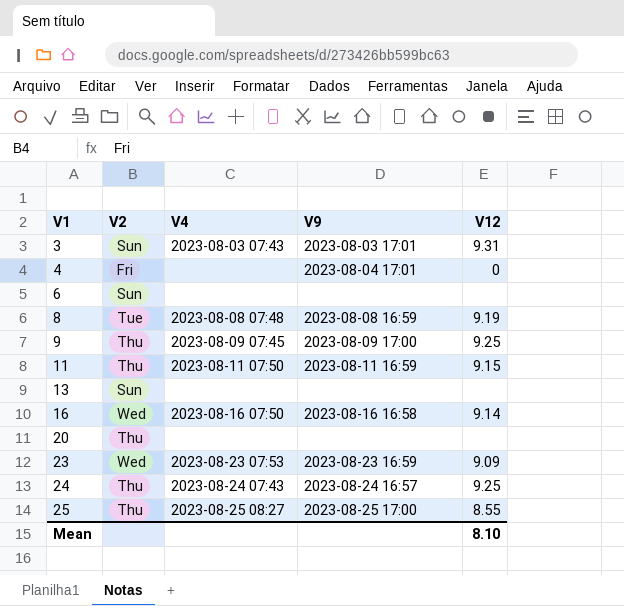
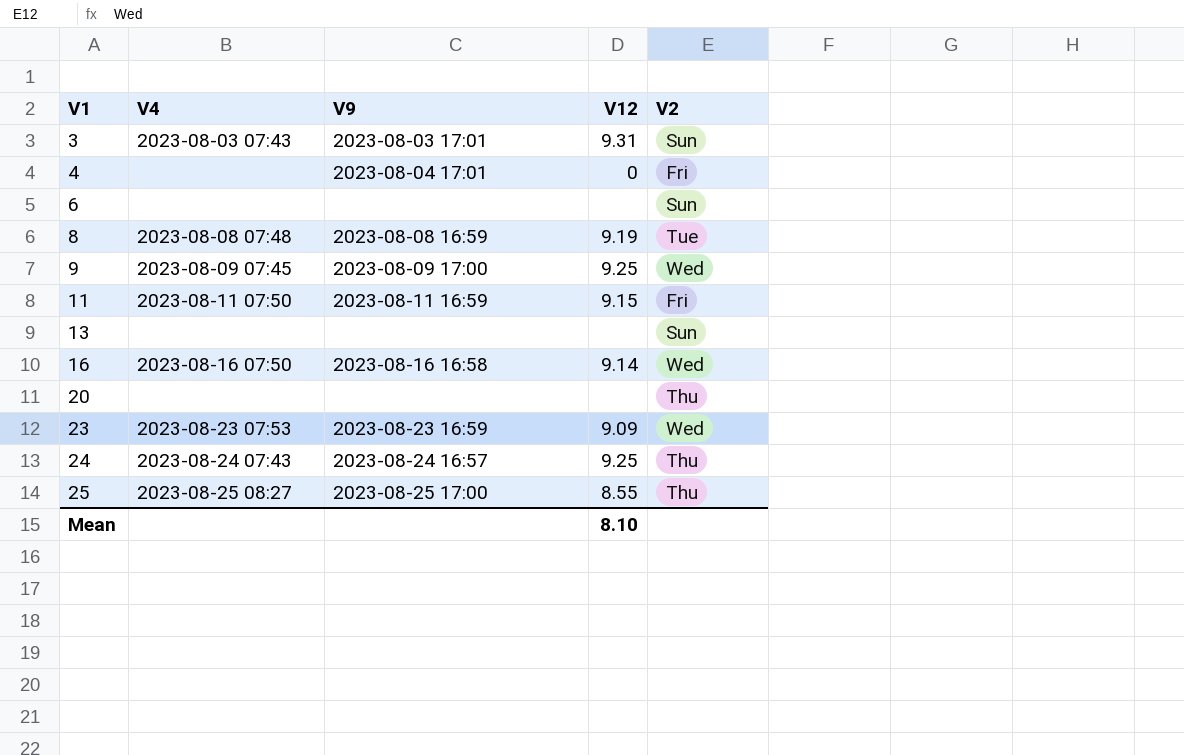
column V2 | position: 2 -> 5
9 | V2: Thu -> Wed
11 | V2: Thu -> Fri

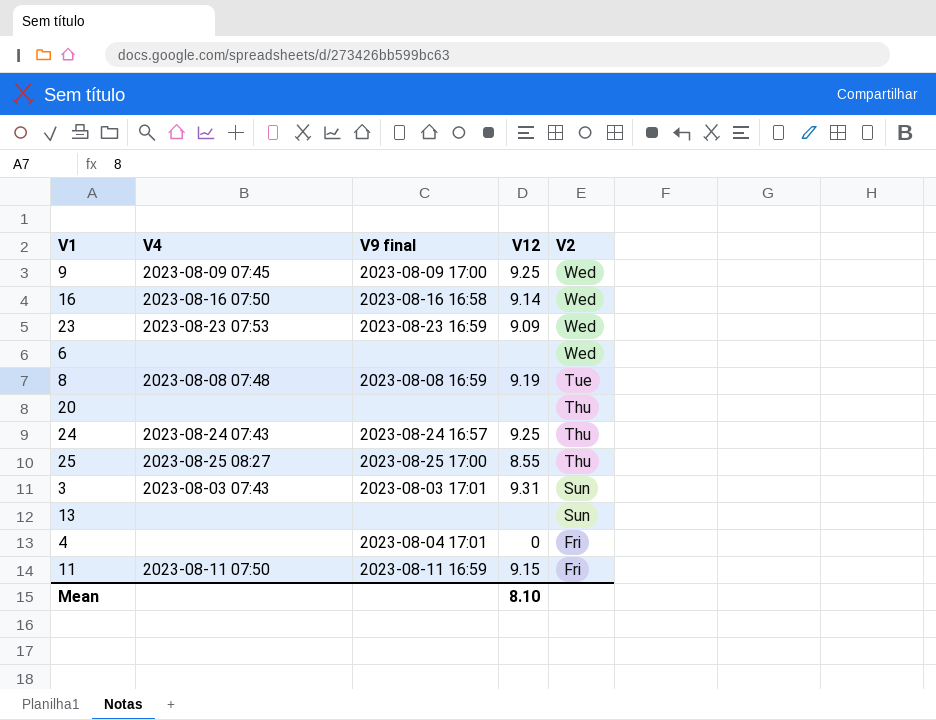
row order: V1 ascending -> V2 descending
column name: V9 -> V9 final
6 | V2: Sun -> Wed

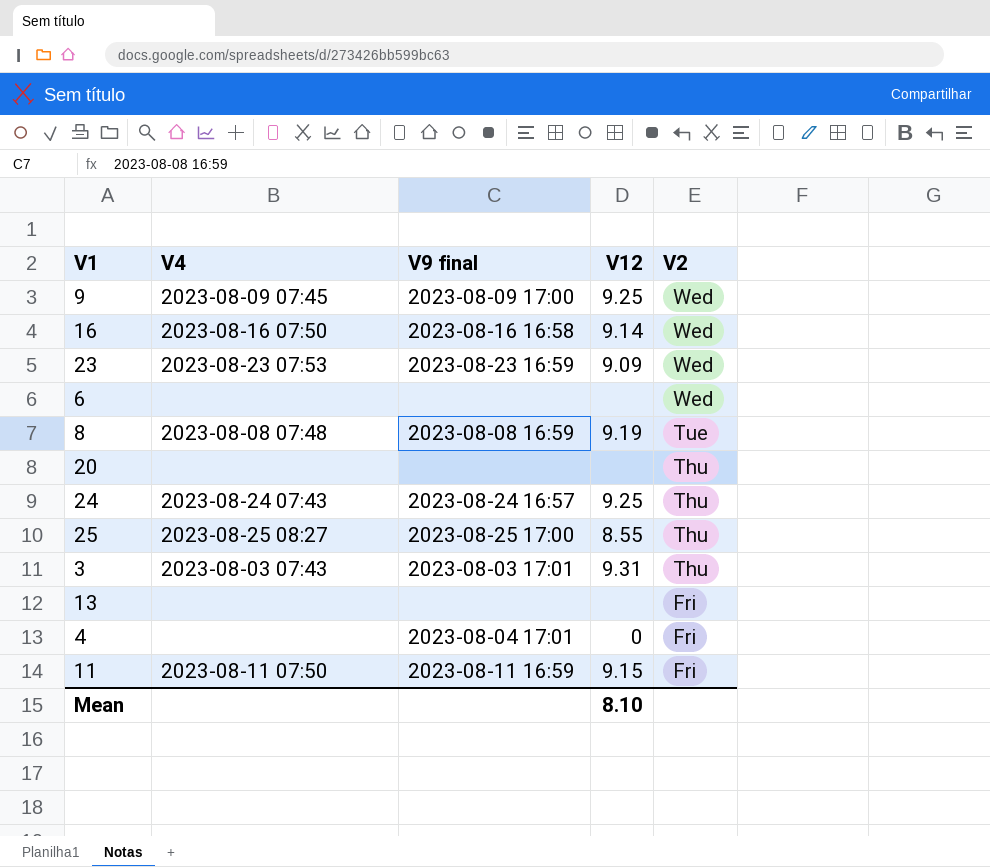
3 | V2: Sun -> Thu
13 | V2: Sun -> Fri

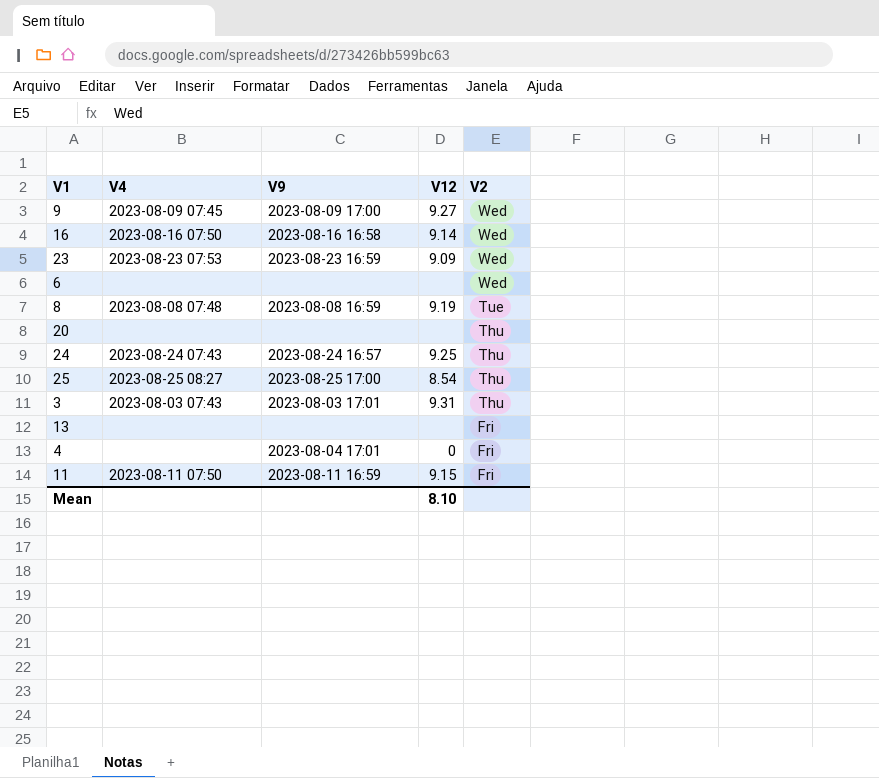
column name: V9 final -> V9
9 | V12: 9.25 -> 9.27
25 | V12: 8.55 -> 8.54

